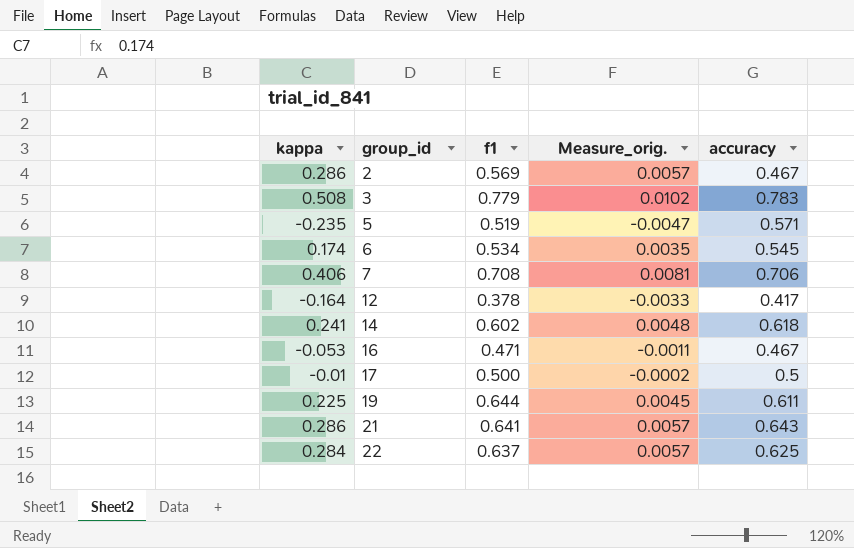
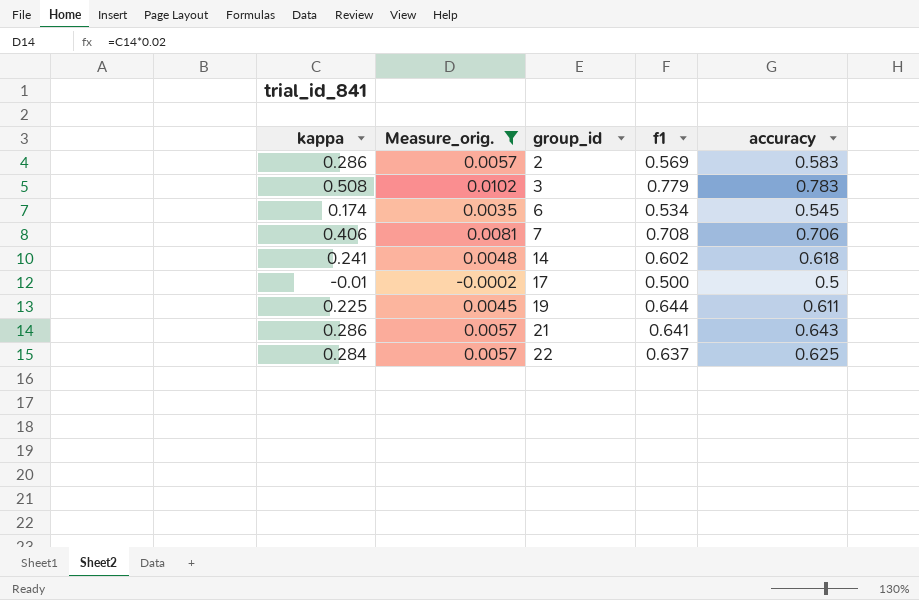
filter: none -> Measure_orig. >= -0.0002
column Measure_orig. | position: 4 -> 2
2 | accuracy: 0.467 -> 0.583

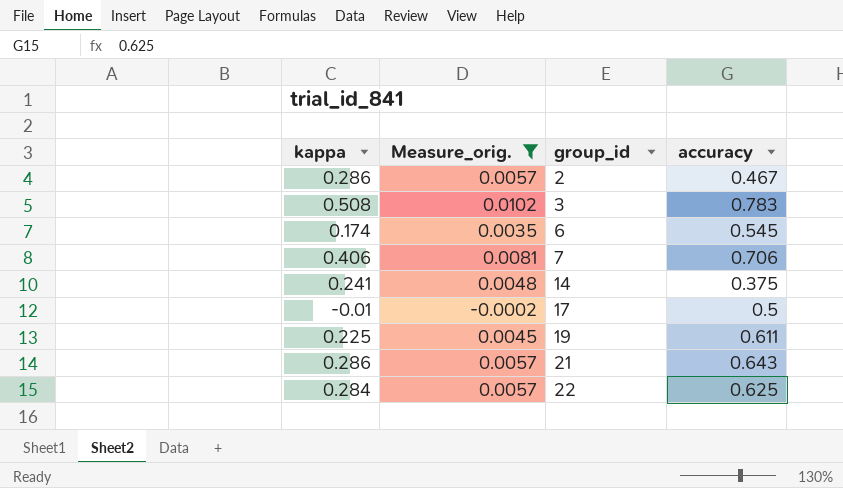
column f1 | position: 4 -> none
2 | accuracy: 0.583 -> 0.467
14 | accuracy: 0.618 -> 0.375

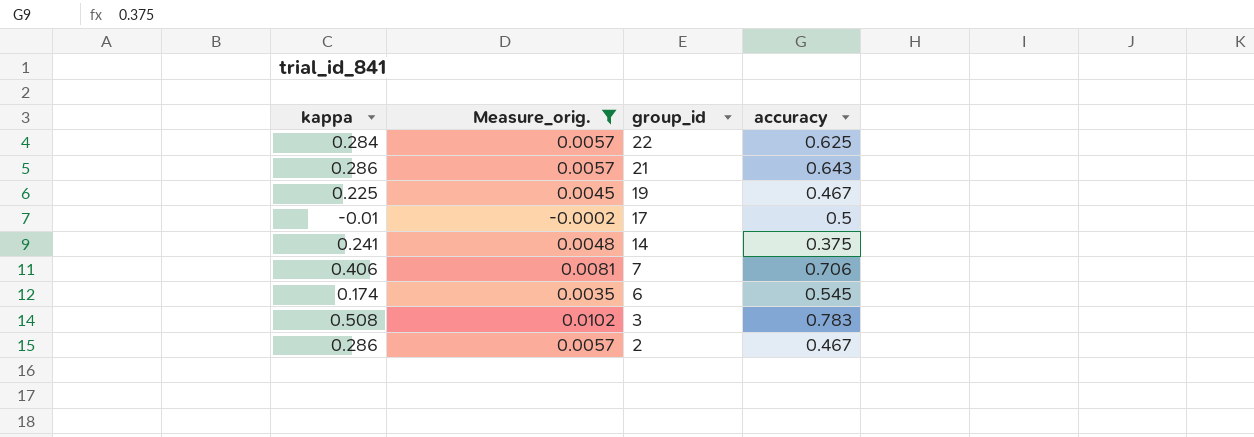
row order: group_id ascending -> group_id descending
19 | accuracy: 0.611 -> 0.467

